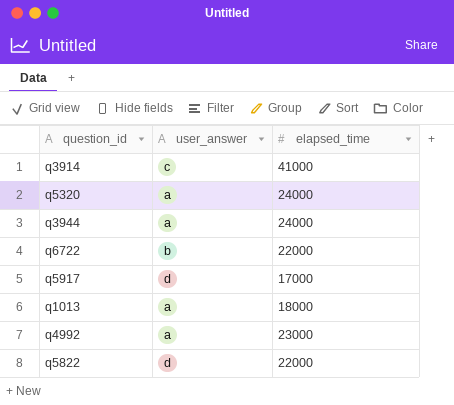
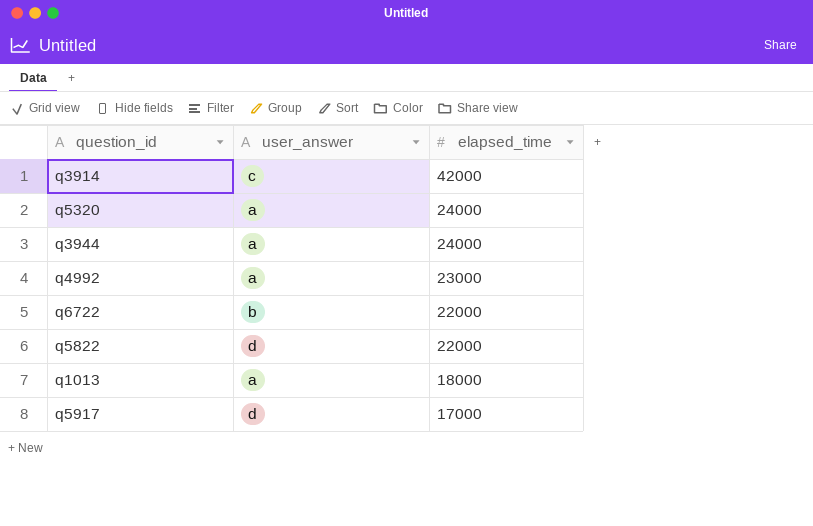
row order: none -> elapsed_time descending
q3914 | elapsed_time: 41000 -> 42000

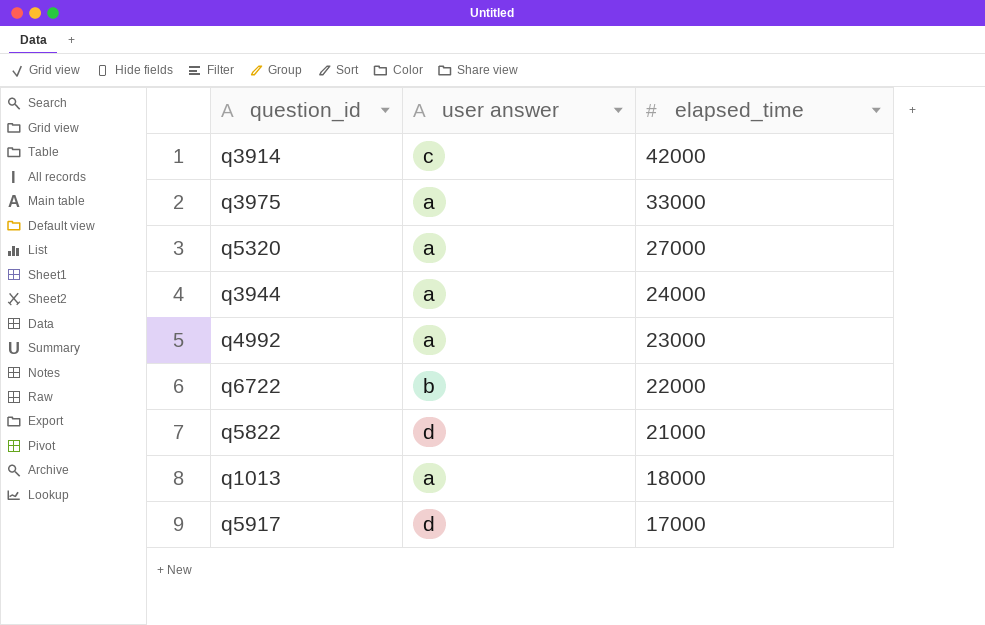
column name: user_answer -> user answer
row q3975: none -> a | 33000
q5320 | elapsed_time: 24000 -> 27000
q5822 | elapsed_time: 22000 -> 21000

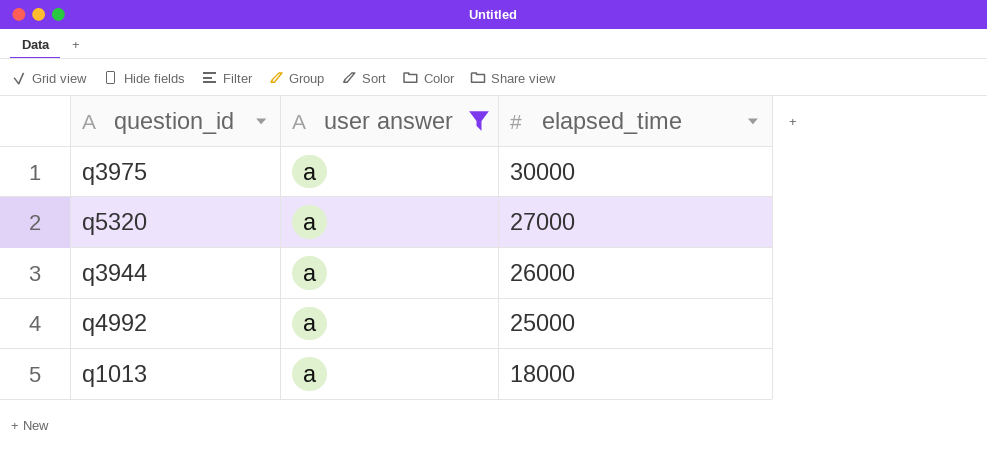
filter: none -> user answer = a
q3975 | elapsed_time: 33000 -> 30000
q3944 | elapsed_time: 24000 -> 26000
q4992 | elapsed_time: 23000 -> 25000

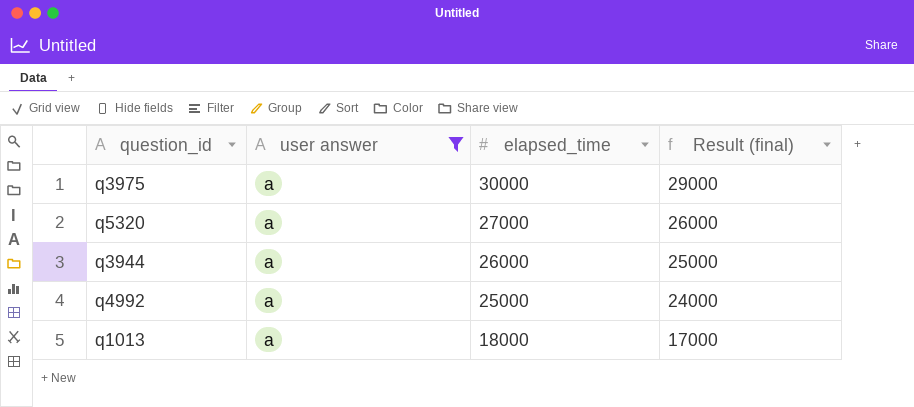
column Result (final) | formula: none -> [elapsed_time] - 1000

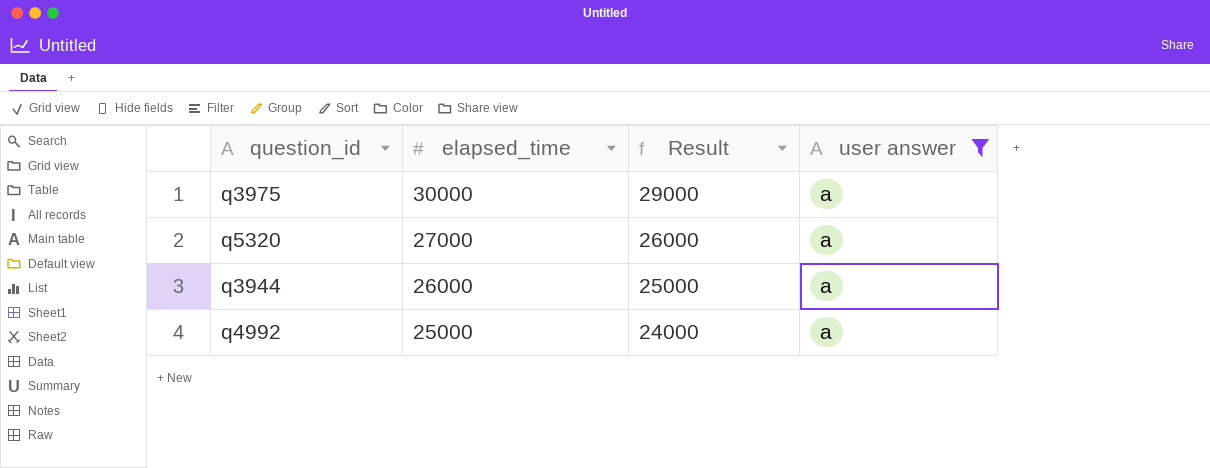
column name: Result (final) -> Result
column user answer | position: 2 -> 4
row q1013: a | 18000 | 17000 -> none

